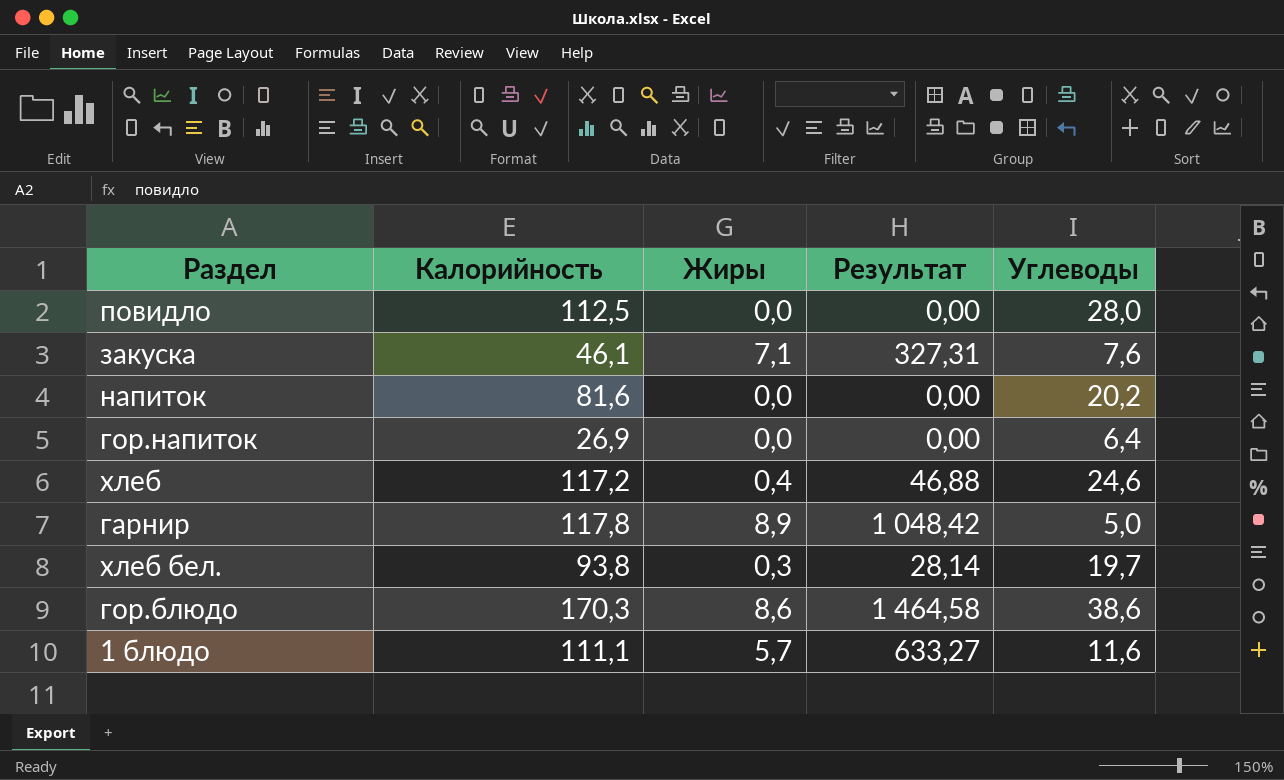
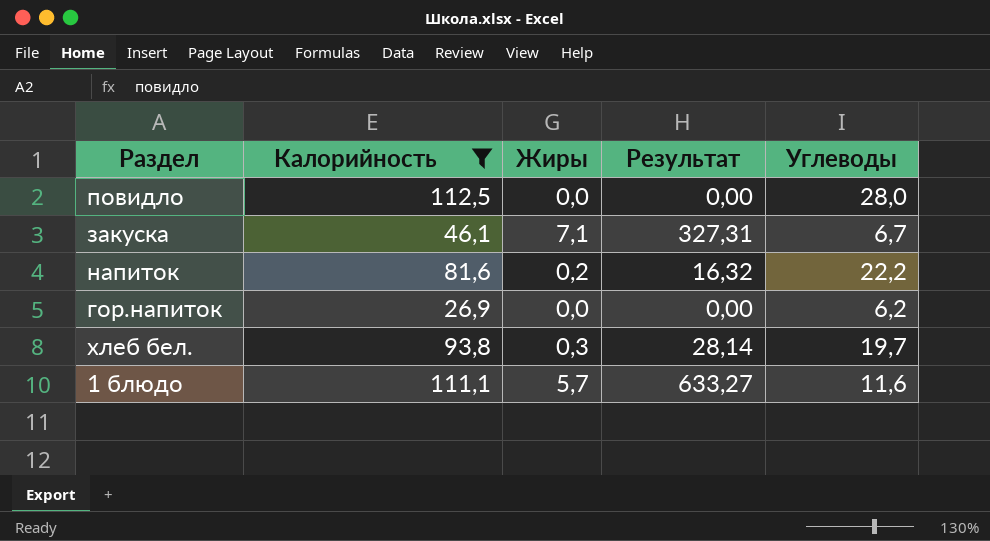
filter: none -> Калорийность <= 112,5
закуска | Углеводы: 7,6 -> 6,7
напиток | Жиры: 0,0 -> 0,2
напиток | Результат: 0,00 -> 16,32
напиток | Углеводы: 20,2 -> 22,2
гор.напиток | Углеводы: 6,4 -> 6,2

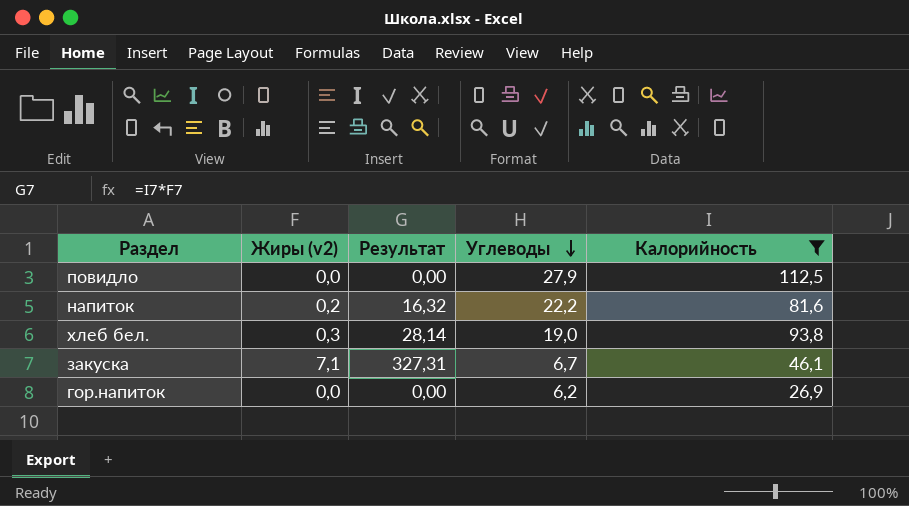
row order: none -> Углеводы descending
column name: Жиры -> Жиры (v2)
column Калорийность | position: 2 -> 5
row 1 блюдо: 111,1 | 5,7 | 633,27 | 11,6 -> none
повидло | Углеводы: 28,0 -> 27,9
хлеб бел. | Углеводы: 19,7 -> 19,0

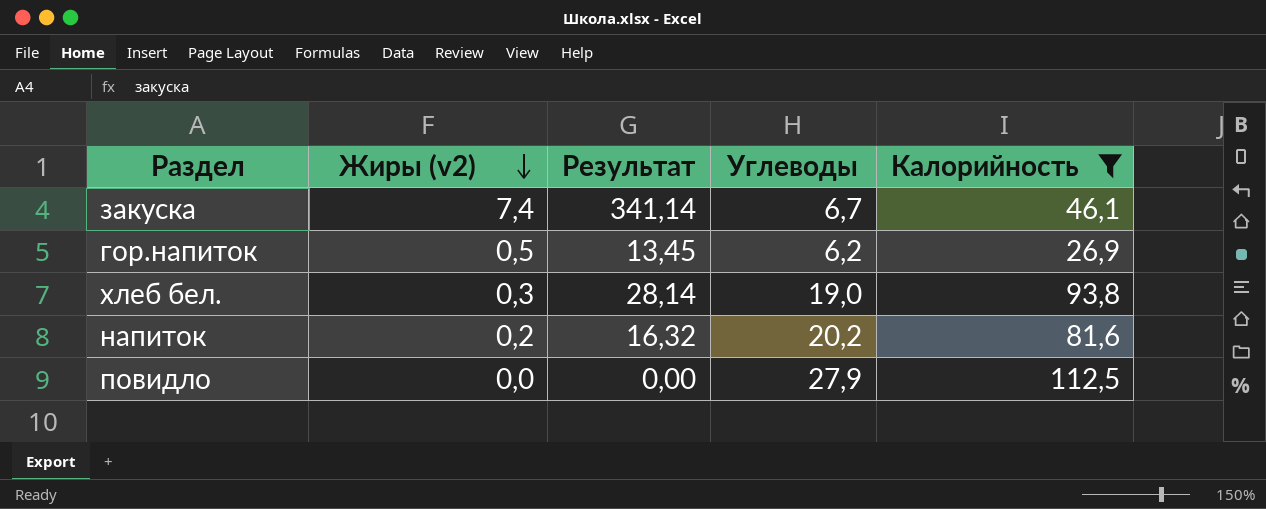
row order: Углеводы descending -> Жиры (v2) descending
закуска | Жиры (v2): 7,1 -> 7,4
закуска | Результат: 327,31 -> 341,14
гор.напиток | Жиры (v2): 0,0 -> 0,5
гор.напиток | Результат: 0,00 -> 13,45
напиток | Углеводы: 22,2 -> 20,2

